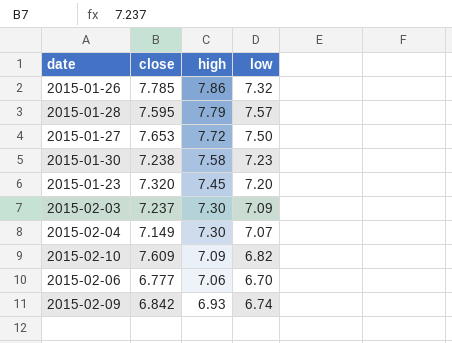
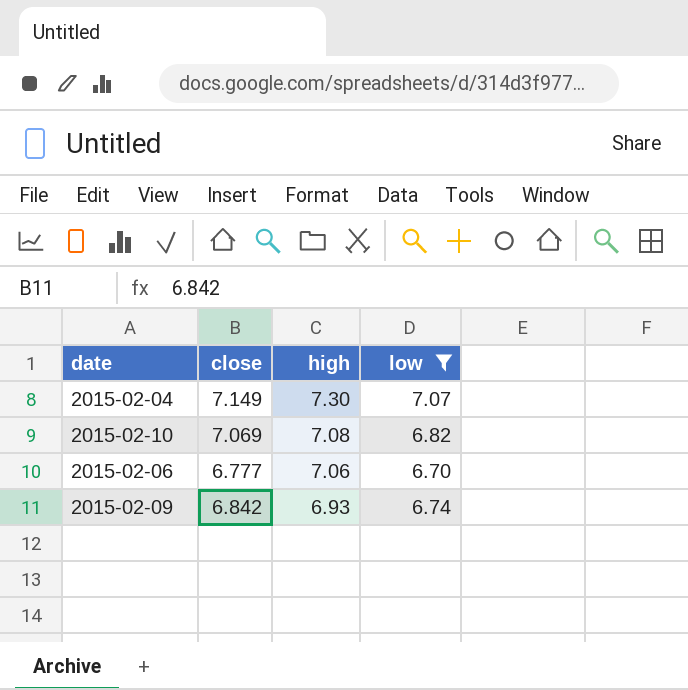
filter: none -> low <= 7.07
2015-02-10 | close: 7.609 -> 7.069
2015-02-10 | high: 7.09 -> 7.08

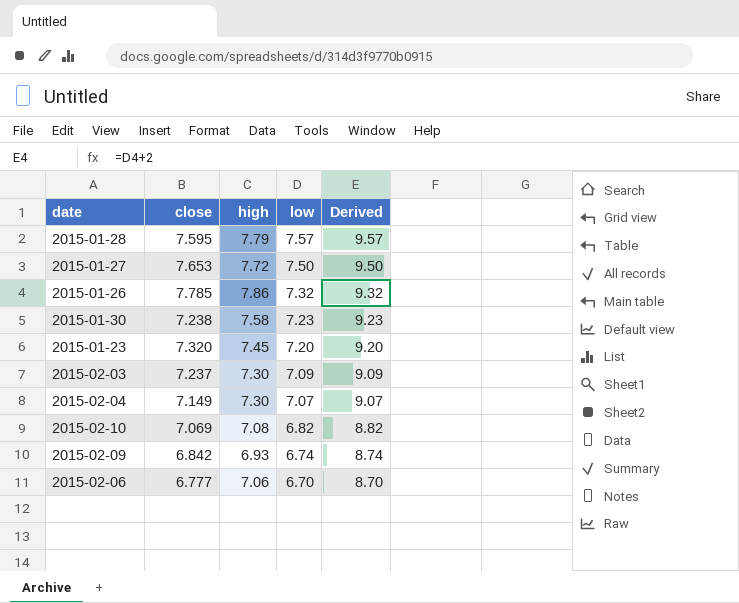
filter: low <= 7.07 -> none
row order: high descending -> low descending
column Derived | formula: none -> [low] + 2

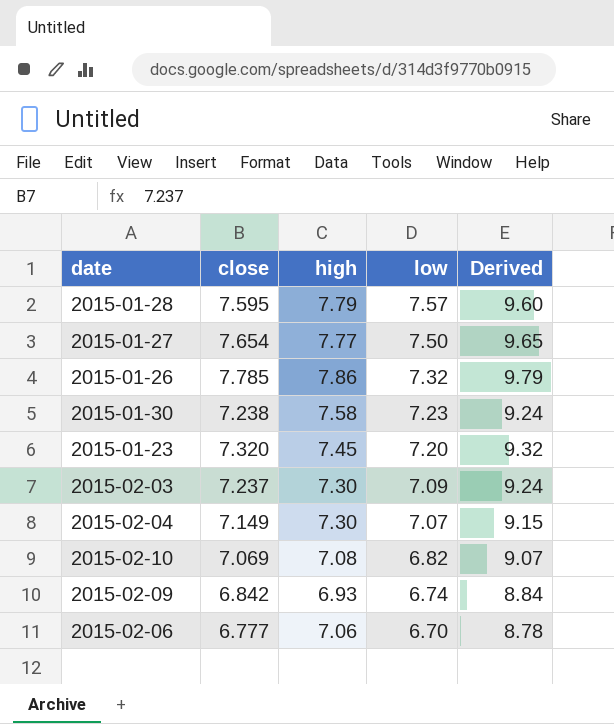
column Derived | formula: [low] + 2 -> [close] + 2
2015-01-27 | close: 7.653 -> 7.654
2015-01-27 | high: 7.72 -> 7.77

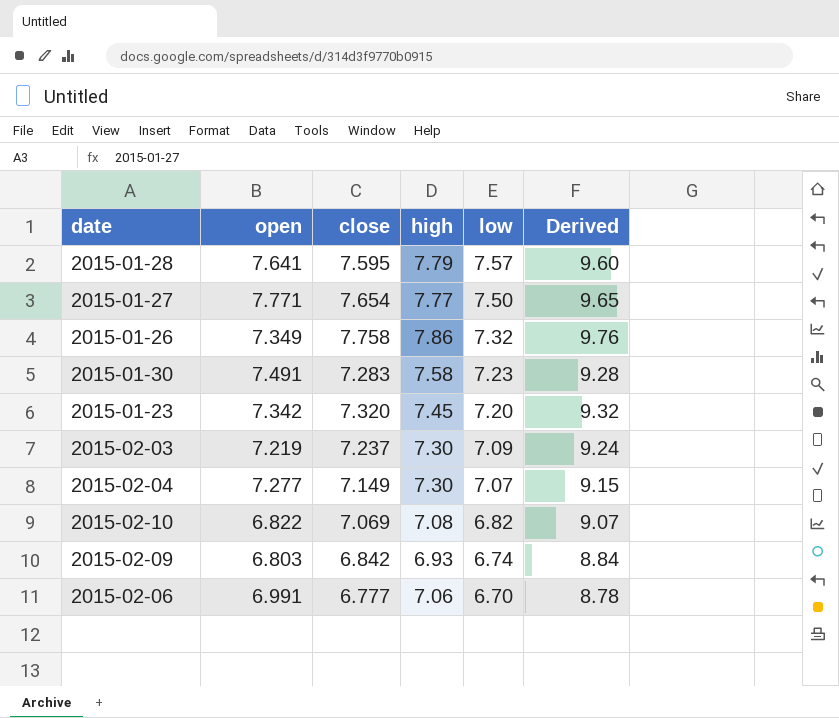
column open | position: none -> 2
2015-01-26 | close: 7.785 -> 7.758
2015-01-26 | Derived: 9.79 -> 9.76
2015-01-30 | close: 7.238 -> 7.283
2015-01-30 | Derived: 9.24 -> 9.28

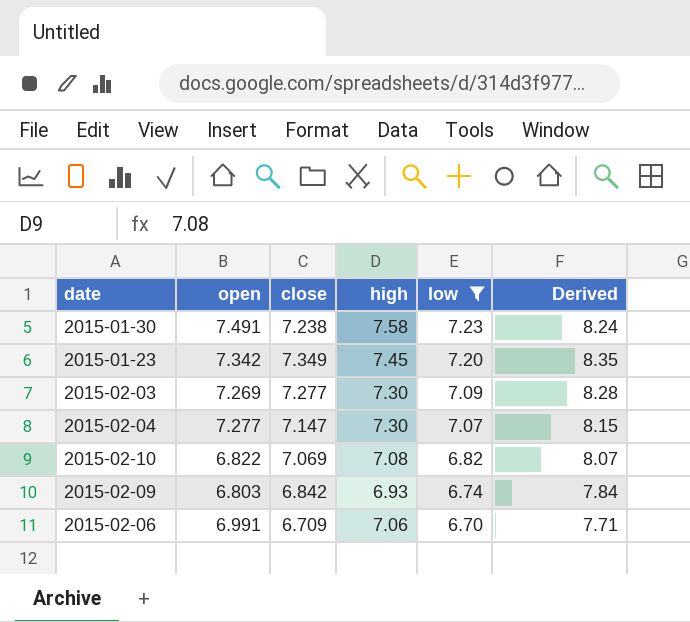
filter: none -> low <= 7.23
column Derived | formula: [close] + 2 -> [close] + 1
2015-01-30 | close: 7.283 -> 7.238
2015-01-23 | close: 7.320 -> 7.349
2015-02-03 | open: 7.219 -> 7.269
2015-02-03 | close: 7.237 -> 7.277
2015-02-04 | close: 7.149 -> 7.147
2015-02-06 | close: 6.777 -> 6.709

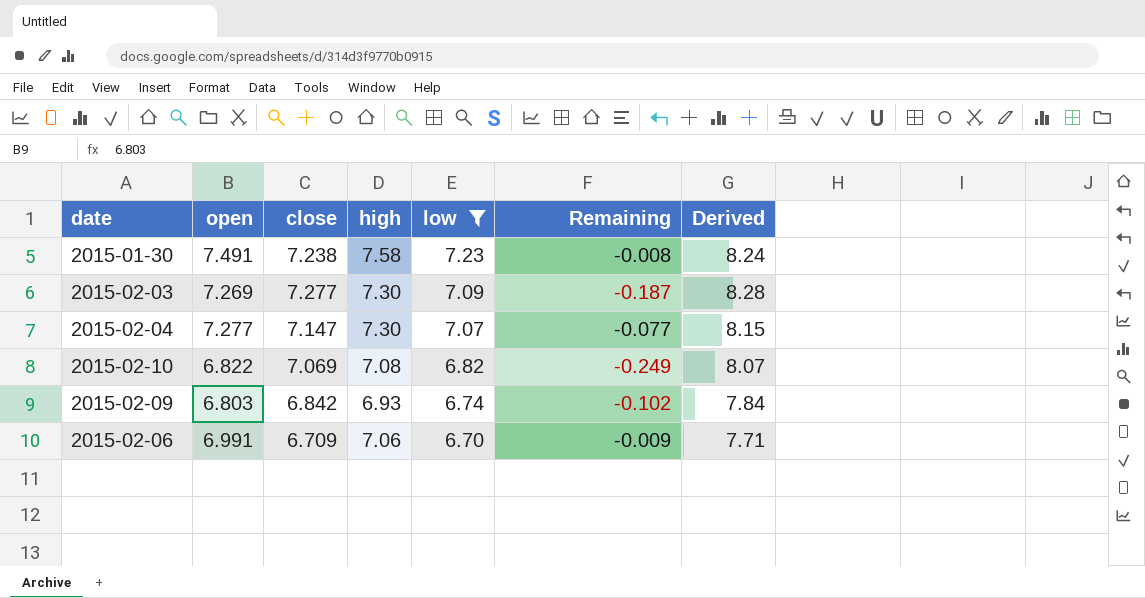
column Remaining | formula: none -> [low] - [close]
row 2015-01-23: 7.342 | 7.349 | 7.45 | 7.20 | 8.35 -> none

